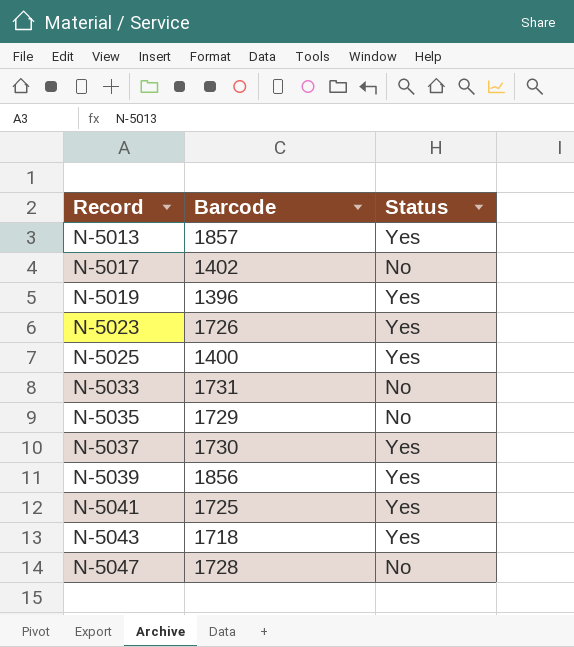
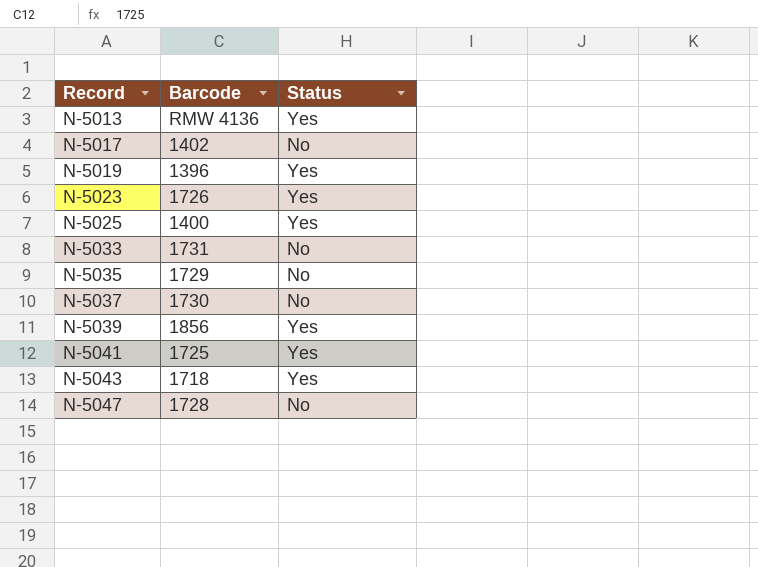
N-5013 | Barcode: 1857 -> RMW 4136
N-5037 | Status: Yes -> No

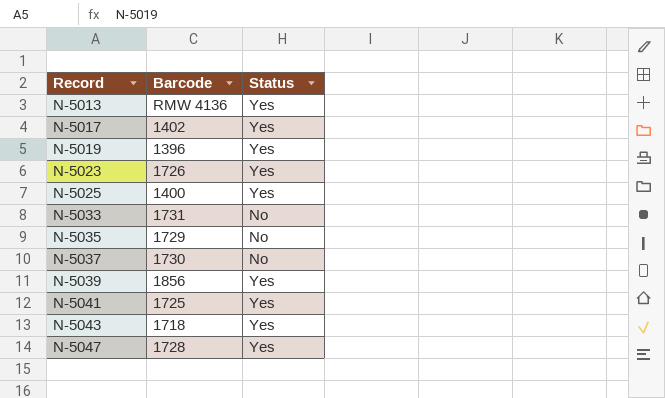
N-5017 | Status: No -> Yes
N-5047 | Status: No -> Yes

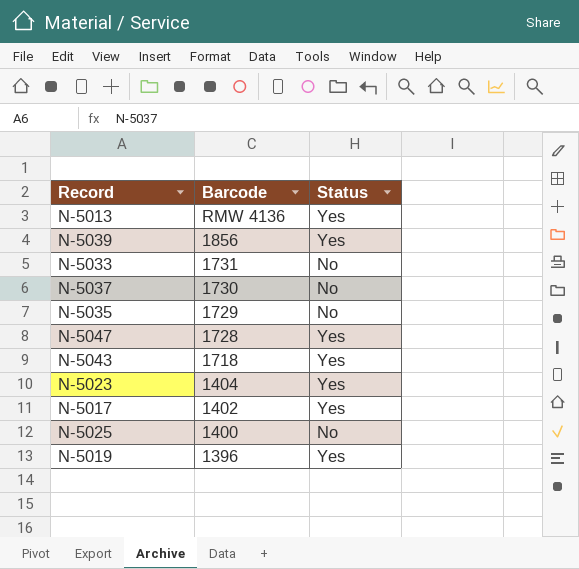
row order: Record ascending -> Barcode descending
row N-5041: 1725 | Yes -> none
N-5023 | Barcode: 1726 -> 1404
N-5025 | Status: Yes -> No

